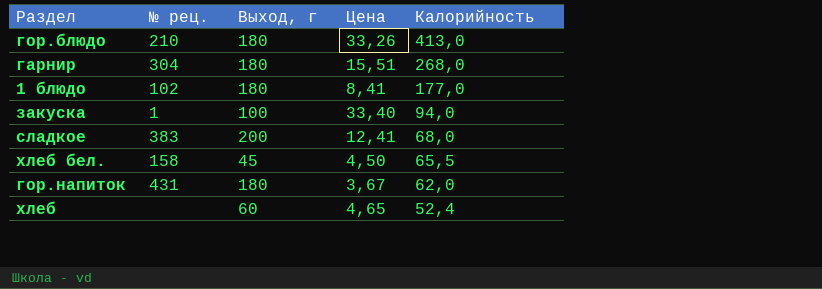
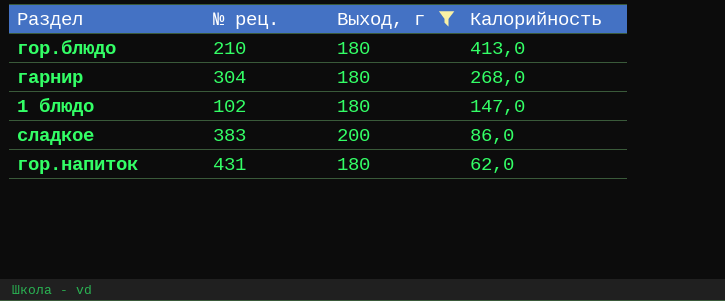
filter: none -> Выход, г >= 180
column Цена | position: 4 -> none
1 блюдо | Калорийность: 177,0 -> 147,0
сладкое | Калорийность: 68,0 -> 86,0

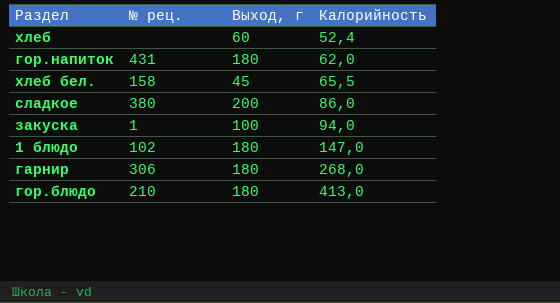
filter: Выход, г >= 180 -> none
row order: Калорийность descending -> Калорийность ascending
сладкое | № рец.: 383 -> 380
гарнир | № рец.: 304 -> 306

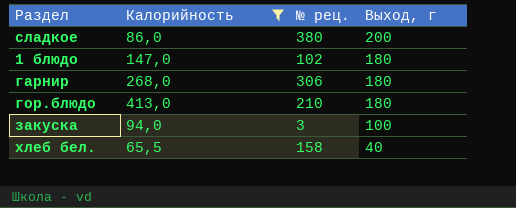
filter: none -> Калорийность >= 65,5
row order: Калорийность ascending -> Выход, г descending
column Калорийность | position: 4 -> 2
закуска | № рец.: 1 -> 3
хлеб бел. | Выход, г: 45 -> 40

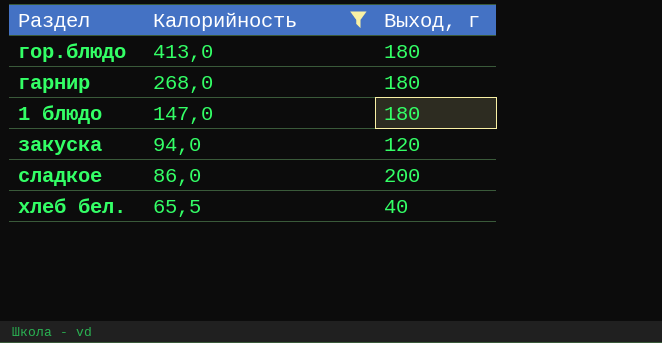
row order: Выход, г descending -> Калорийность descending
column № рец. | position: 3 -> none
закуска | Выход, г: 100 -> 120

